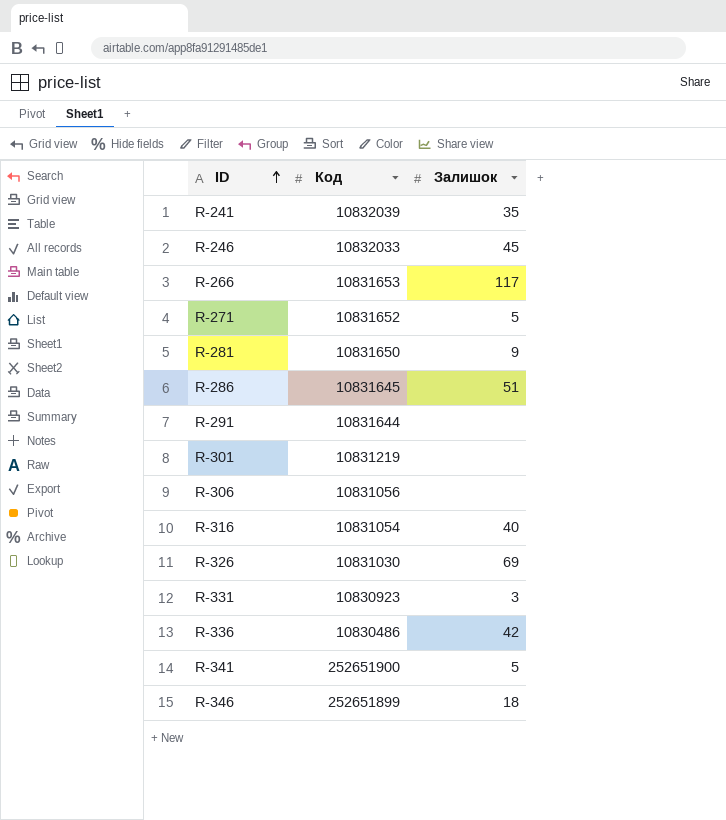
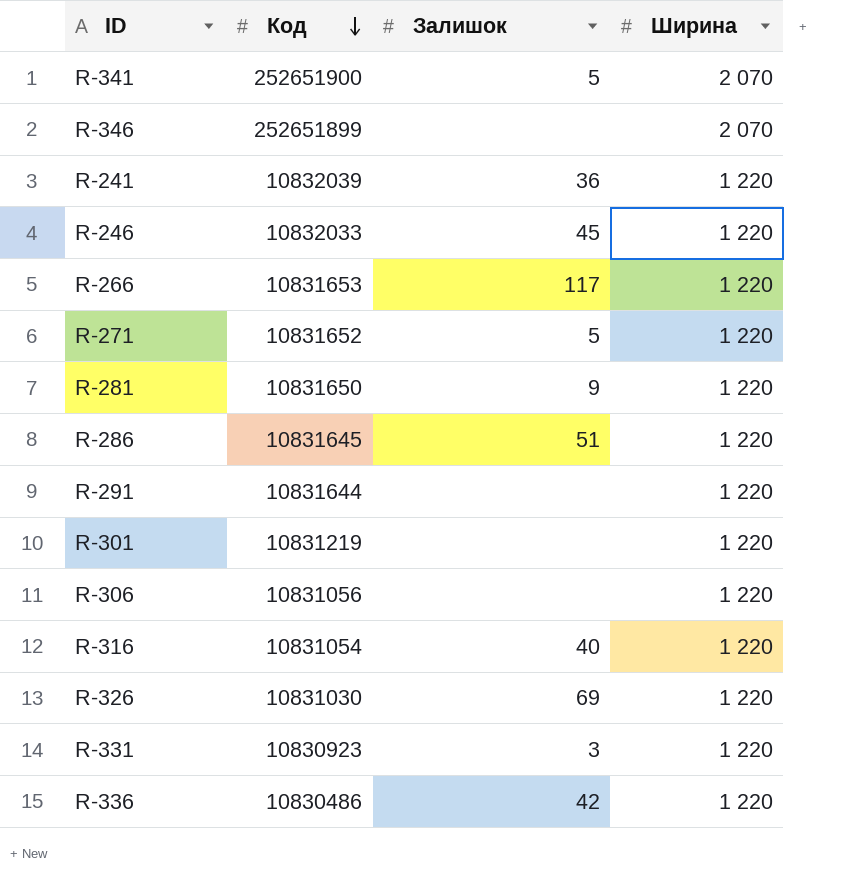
row order: ID ascending -> Код descending
column Ширина | position: none -> 4
R-346 | Залишок: 18 -> none
R-241 | Залишок: 35 -> 36

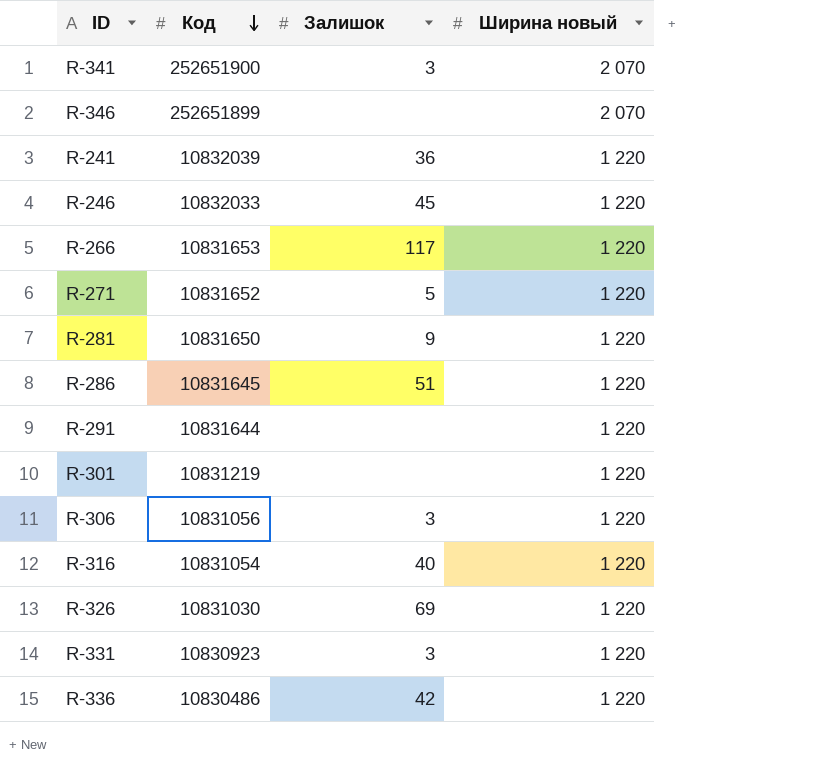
column name: Ширина -> Ширина новый
R-341 | Залишок: 5 -> 3
R-306 | Залишок: none -> 3

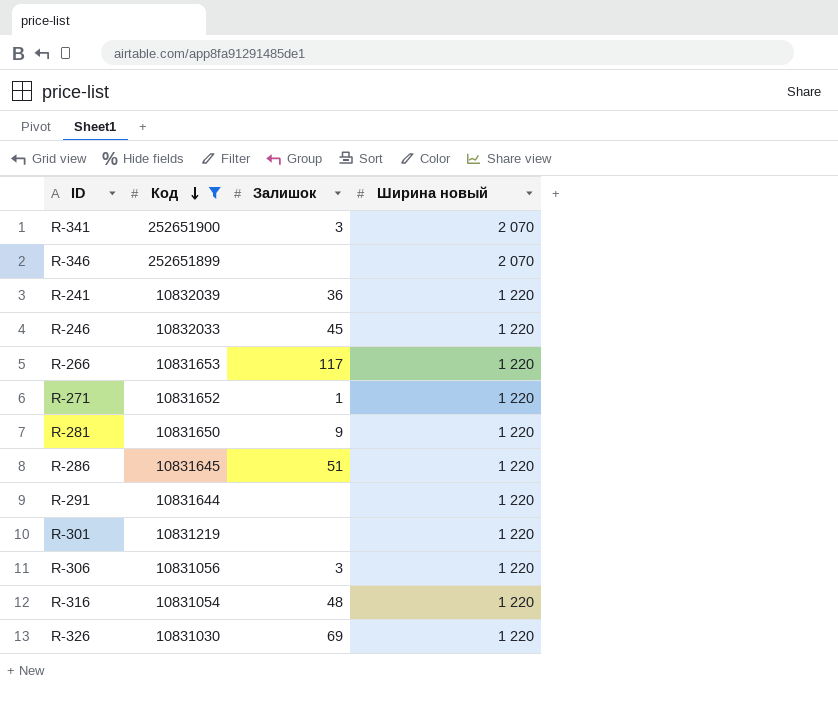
filter: none -> Код >= 10831030
R-271 | Залишок: 5 -> 1
R-316 | Залишок: 40 -> 48

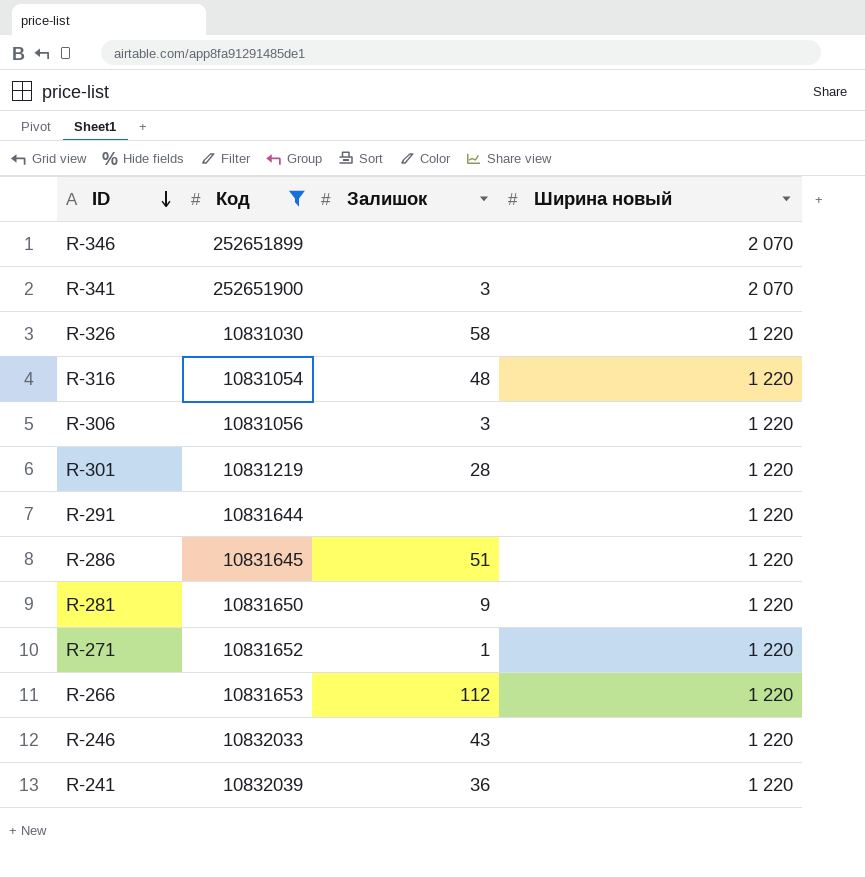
row order: Код descending -> ID descending
R-326 | Залишок: 69 -> 58
R-301 | Залишок: none -> 28
R-266 | Залишок: 117 -> 112
R-246 | Залишок: 45 -> 43

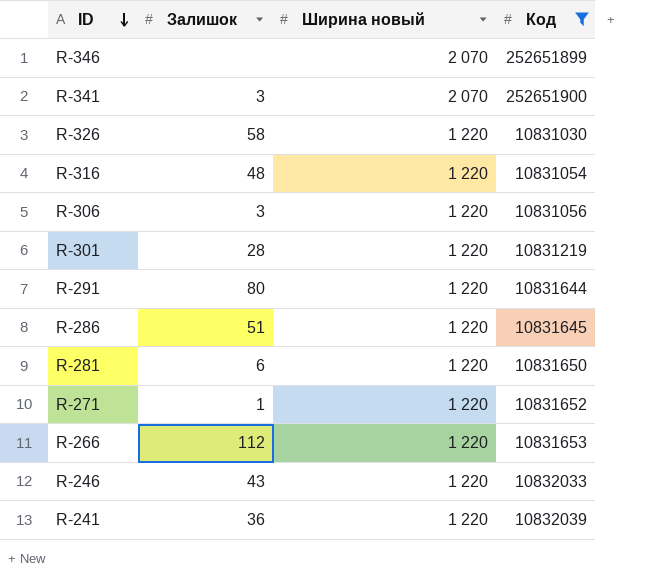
column Код | position: 2 -> 4
R-291 | Залишок: none -> 80
R-281 | Залишок: 9 -> 6

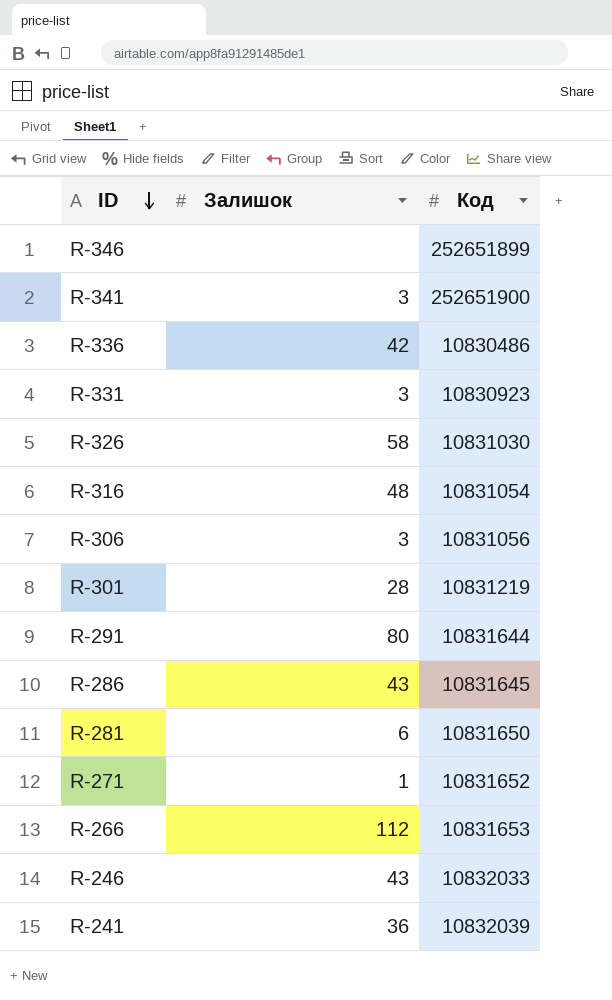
filter: Код >= 10831030 -> none
column Ширина новый | position: 3 -> none
R-286 | Залишок: 51 -> 43

